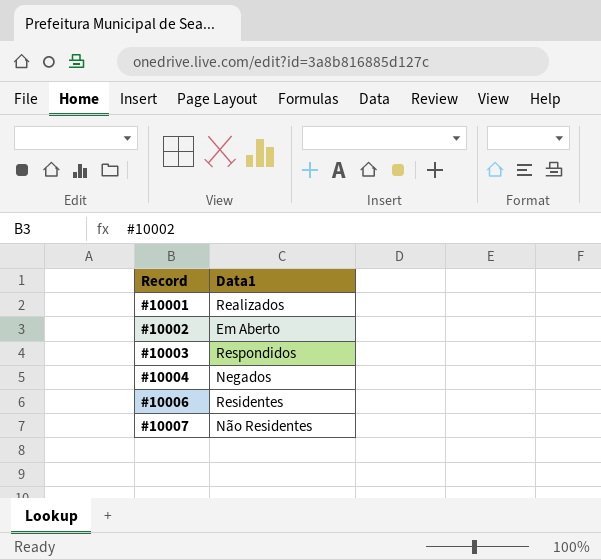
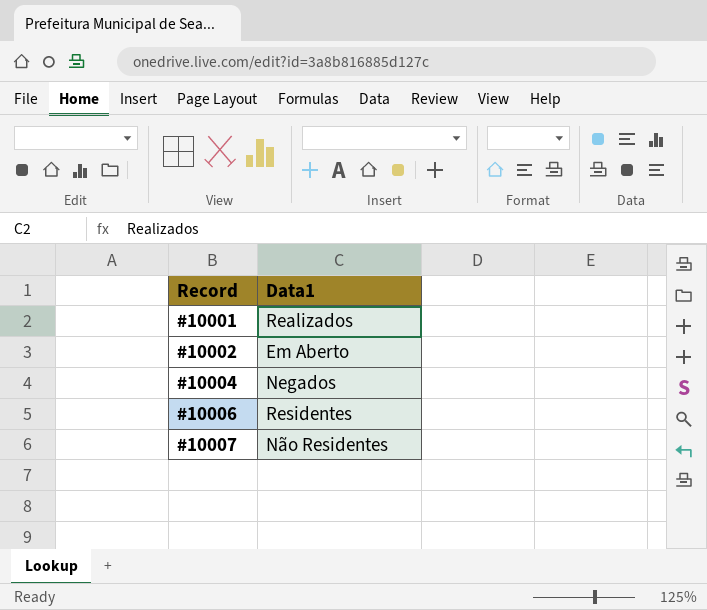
row #10003: Respondidos -> none

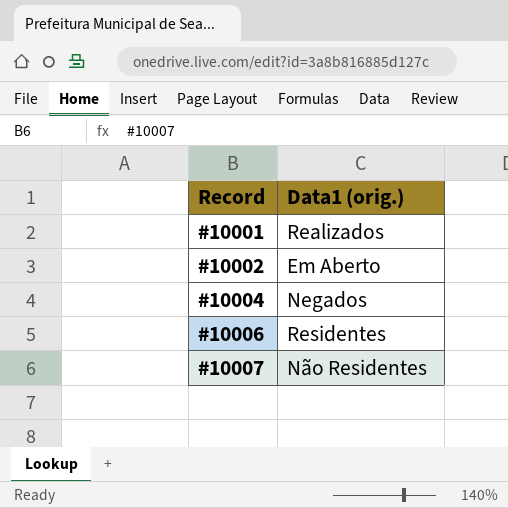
column name: Data1 -> Data1 (orig.)

